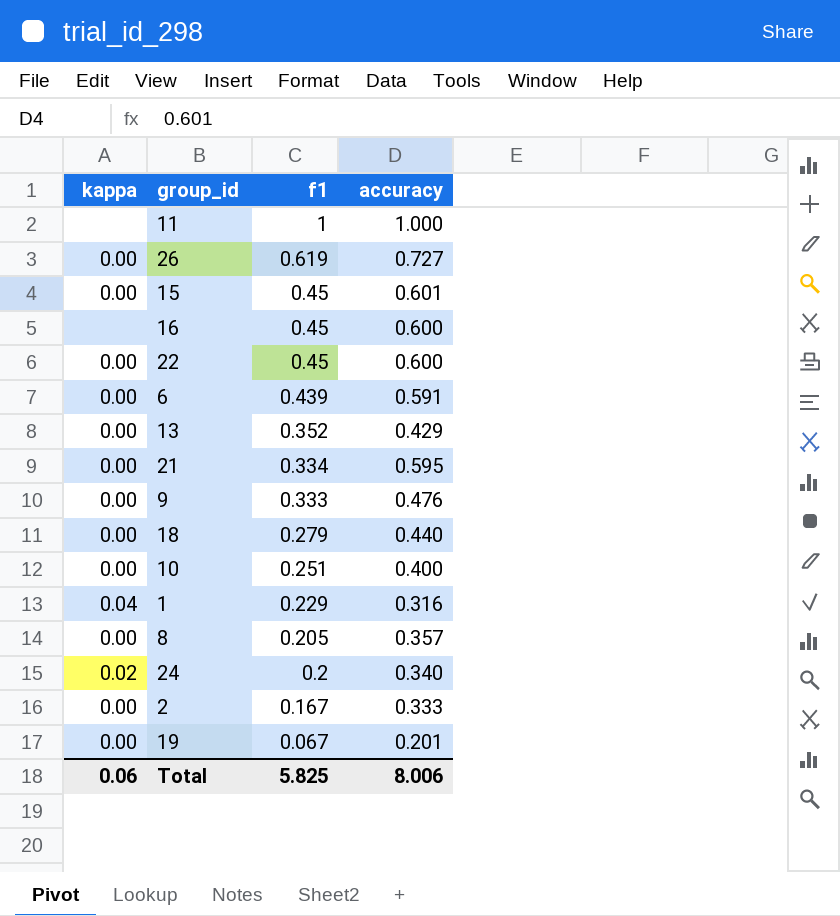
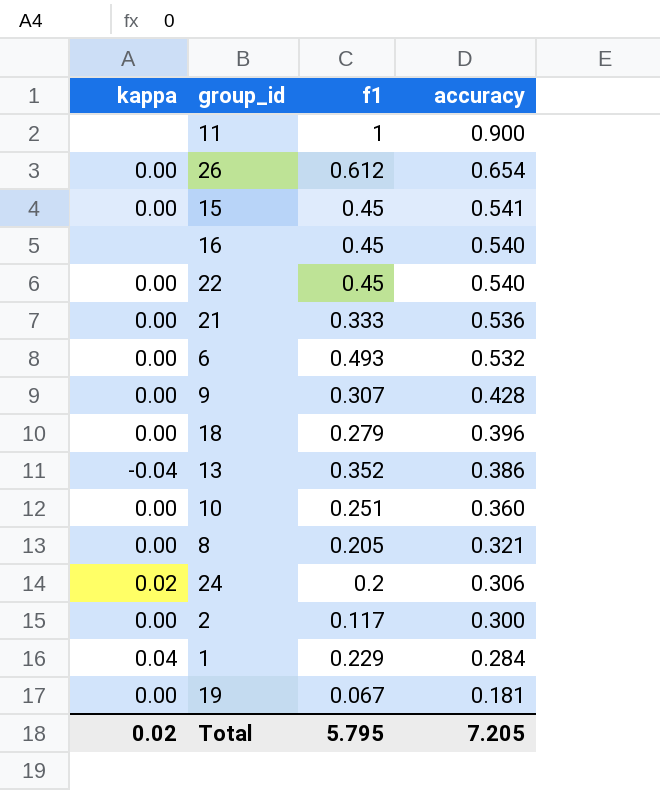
row order: f1 descending -> accuracy descending
11 | accuracy: 1.000 -> 0.900
26 | f1: 0.619 -> 0.612
26 | accuracy: 0.727 -> 0.654
15 | accuracy: 0.601 -> 0.541
16 | accuracy: 0.600 -> 0.540
22 | accuracy: 0.600 -> 0.540
21 | f1: 0.334 -> 0.333
21 | accuracy: 0.595 -> 0.536
6 | f1: 0.439 -> 0.493
6 | accuracy: 0.591 -> 0.532
9 | f1: 0.333 -> 0.307
9 | accuracy: 0.476 -> 0.428
18 | accuracy: 0.440 -> 0.396
13 | kappa: 0.00 -> -0.04
13 | accuracy: 0.429 -> 0.386
10 | accuracy: 0.400 -> 0.360
8 | accuracy: 0.357 -> 0.321
24 | accuracy: 0.340 -> 0.306
2 | f1: 0.167 -> 0.117
2 | accuracy: 0.333 -> 0.300
1 | accuracy: 0.316 -> 0.284
19 | accuracy: 0.201 -> 0.181
Total | kappa: 0.06 -> 0.02
Total | f1: 5.825 -> 5.795
Total | accuracy: 8.006 -> 7.205

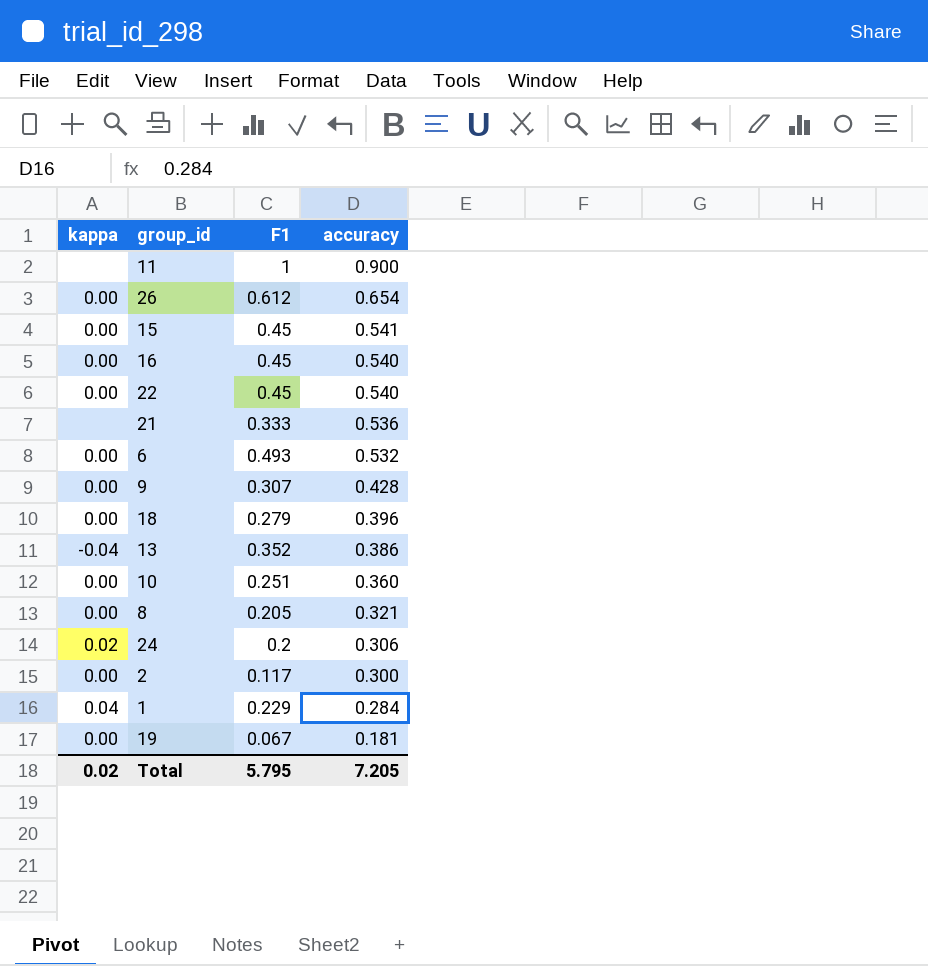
column name: f1 -> F1
16 | kappa: none -> 0.00
21 | kappa: 0.00 -> none

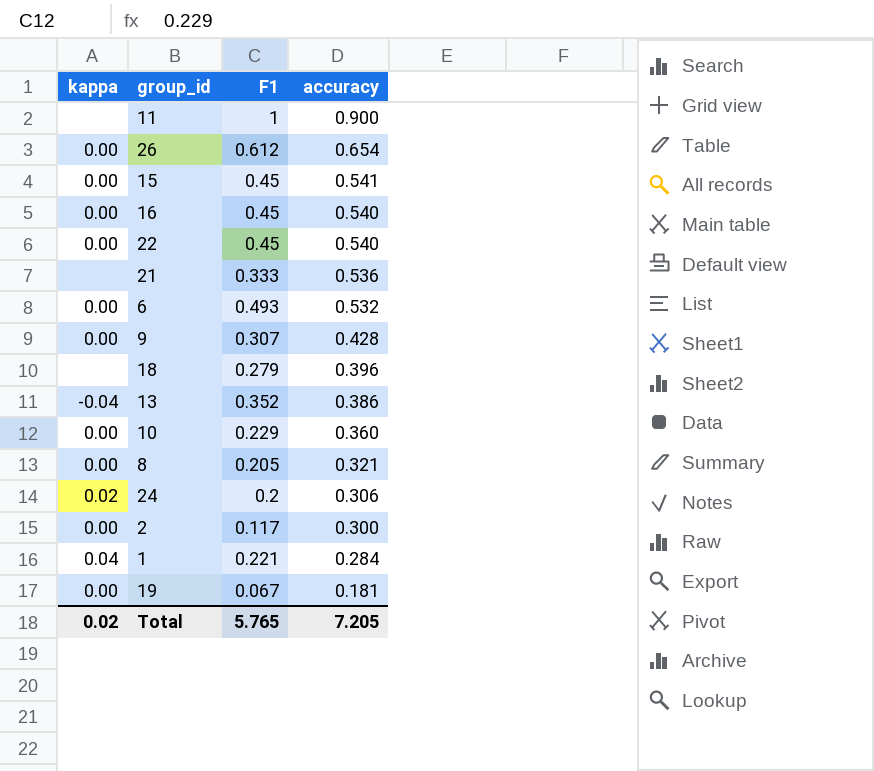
18 | kappa: 0.00 -> none
10 | F1: 0.251 -> 0.229
1 | F1: 0.229 -> 0.221
Total | F1: 5.795 -> 5.765

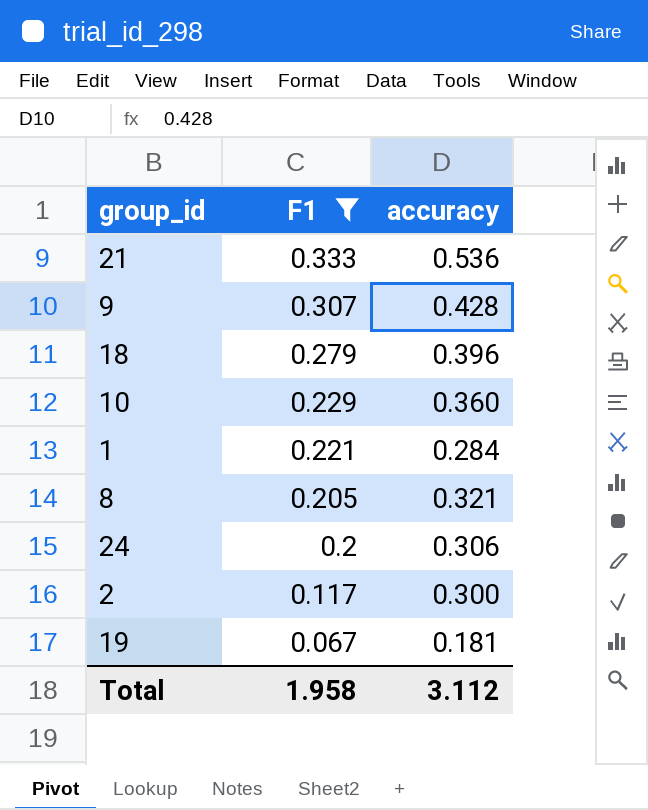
filter: none -> F1 <= 0.333
row order: accuracy descending -> F1 descending
column kappa | position: 1 -> none
Total | F1: 5.765 -> 1.958
Total | accuracy: 7.205 -> 3.112

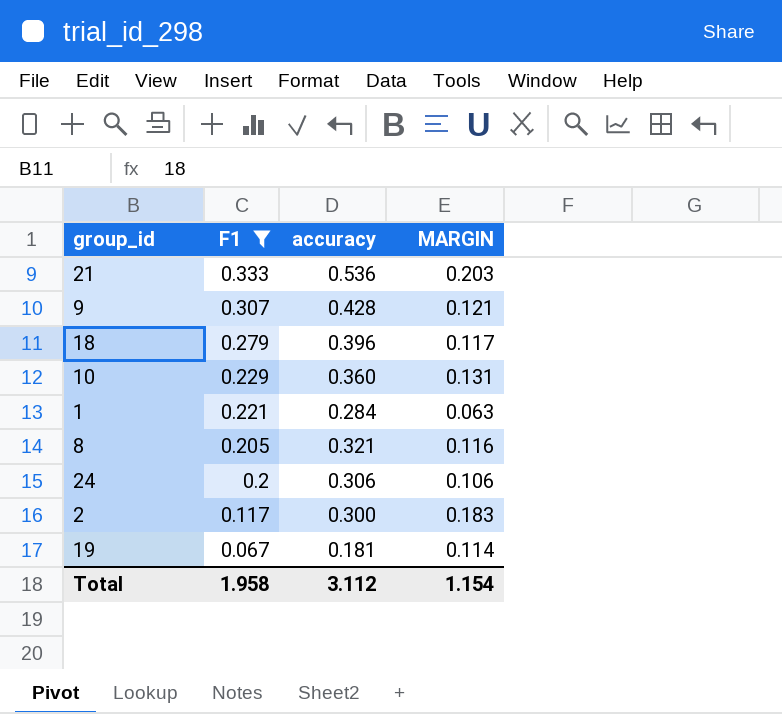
column MARGIN | formula: none -> [accuracy] - [F1]

